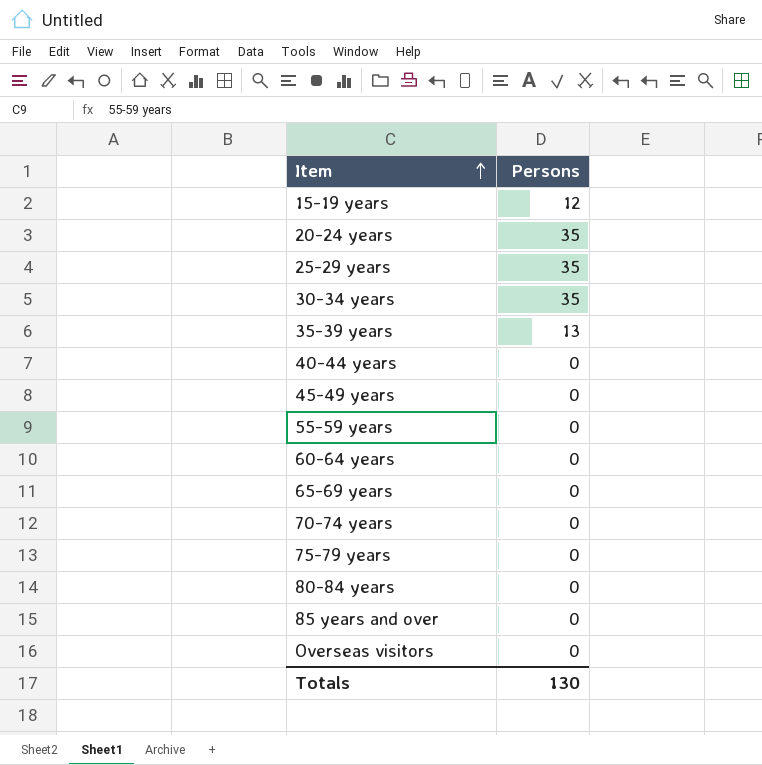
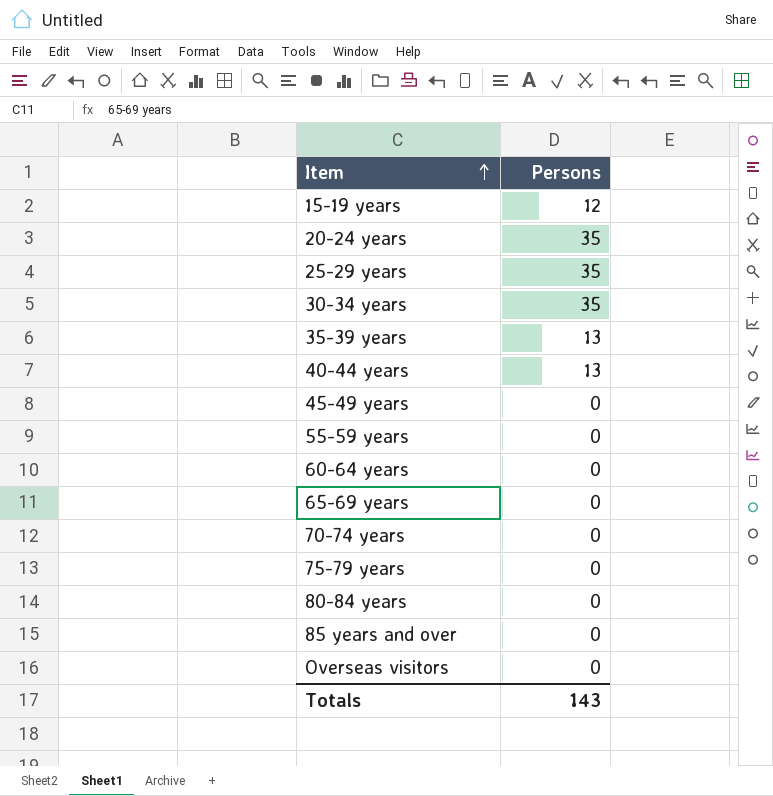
40-44 years | Persons: 0 -> 13
Totals | Persons: 130 -> 143

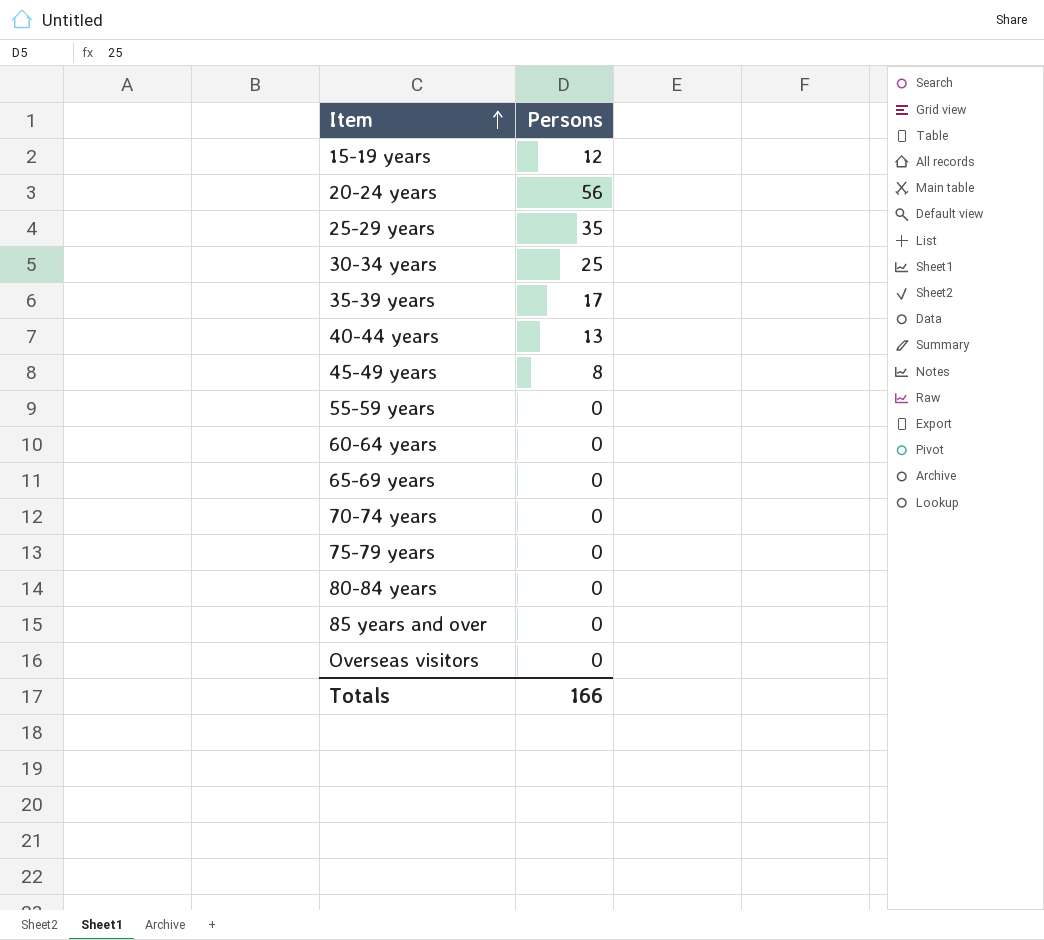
20-24 years | Persons: 35 -> 56
30-34 years | Persons: 35 -> 25
35-39 years | Persons: 13 -> 17
45-49 years | Persons: 0 -> 8
Totals | Persons: 143 -> 166

